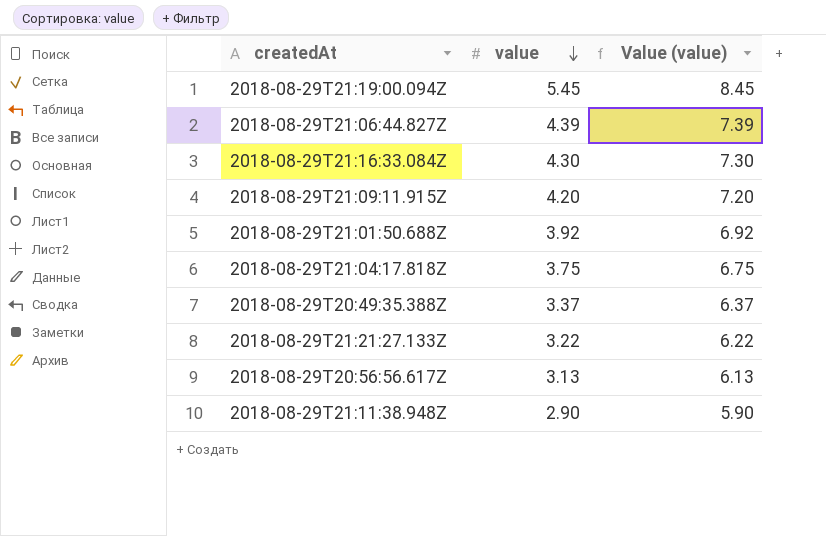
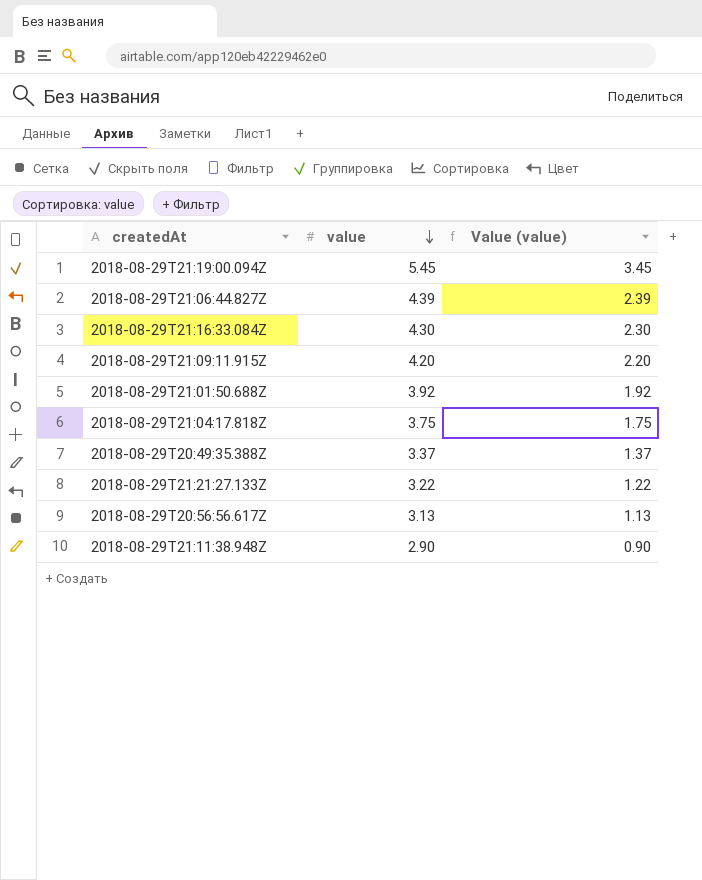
column Value (value) | formula: [value] + 3 -> [value] - 2

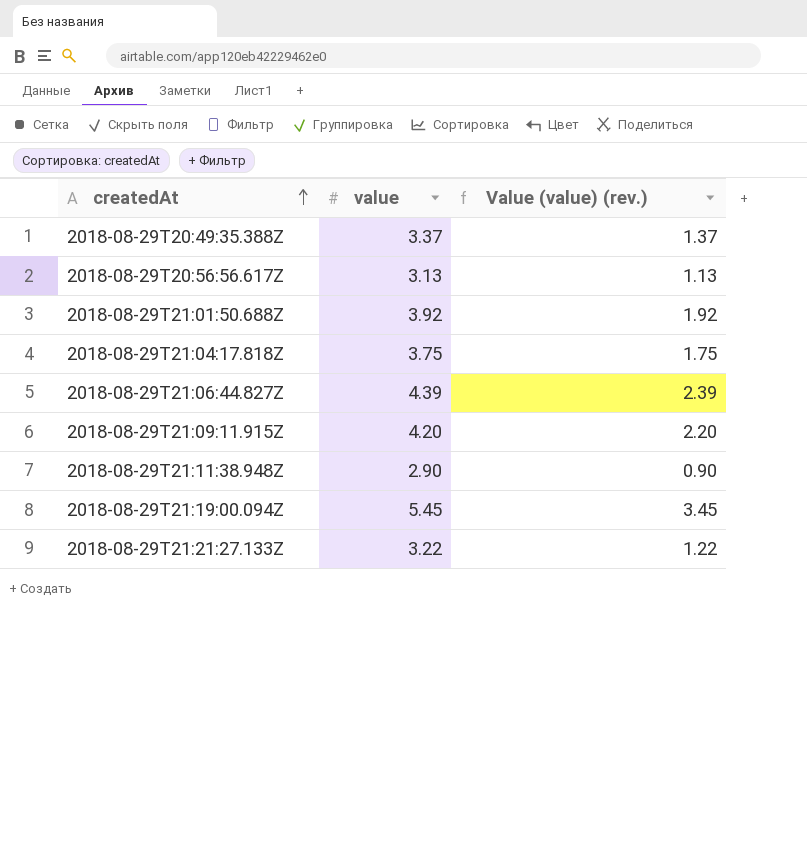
row order: value descending -> createdAt ascending
column name: Value (value) -> Value (value) (rev.)
row 2018-08-29T21:16:33.084Z: 4.30 | 2.30 -> none

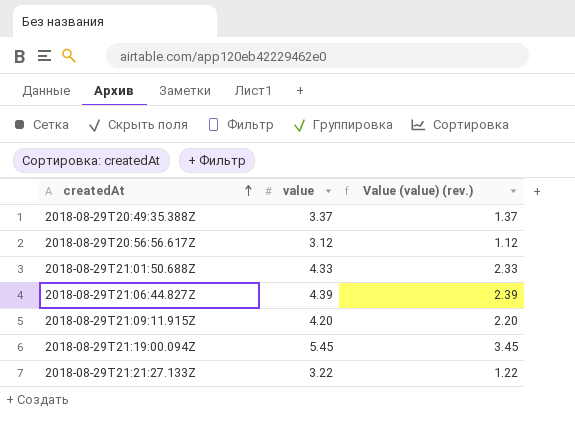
row 2018-08-29T21:04:17.818Z: 3.75 | 1.75 -> none
row 2018-08-29T21:11:38.948Z: 2.90 | 0.90 -> none
2018-08-29T20:56:56.617Z | value: 3.13 -> 3.12
2018-08-29T20:56:56.617Z | Value (value) (rev.): 1.13 -> 1.12
2018-08-29T21:01:50.688Z | value: 3.92 -> 4.33
2018-08-29T21:01:50.688Z | Value (value) (rev.): 1.92 -> 2.33

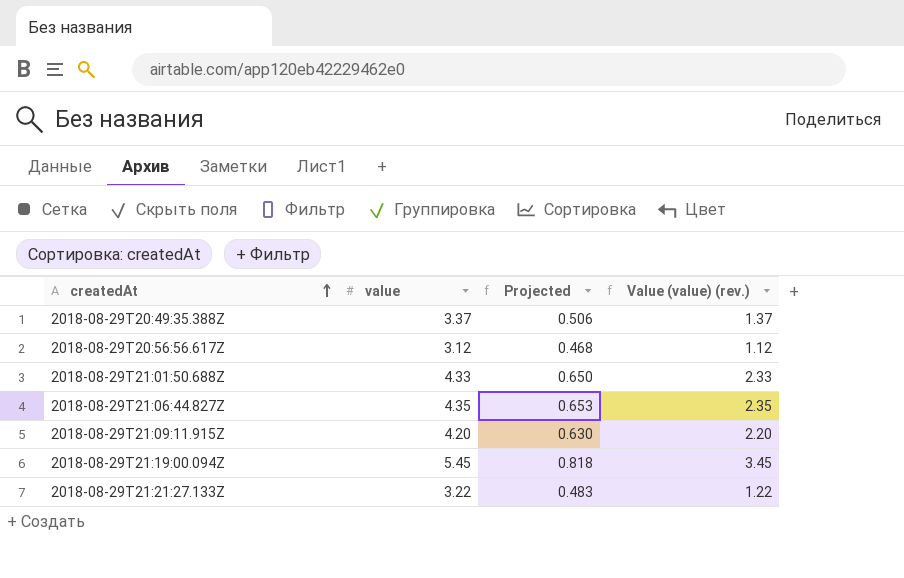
column Projected | formula: none -> [value] * 0.15
2018-08-29T21:06:44.827Z | value: 4.39 -> 4.35
2018-08-29T21:06:44.827Z | Value (value) (rev.): 2.39 -> 2.35

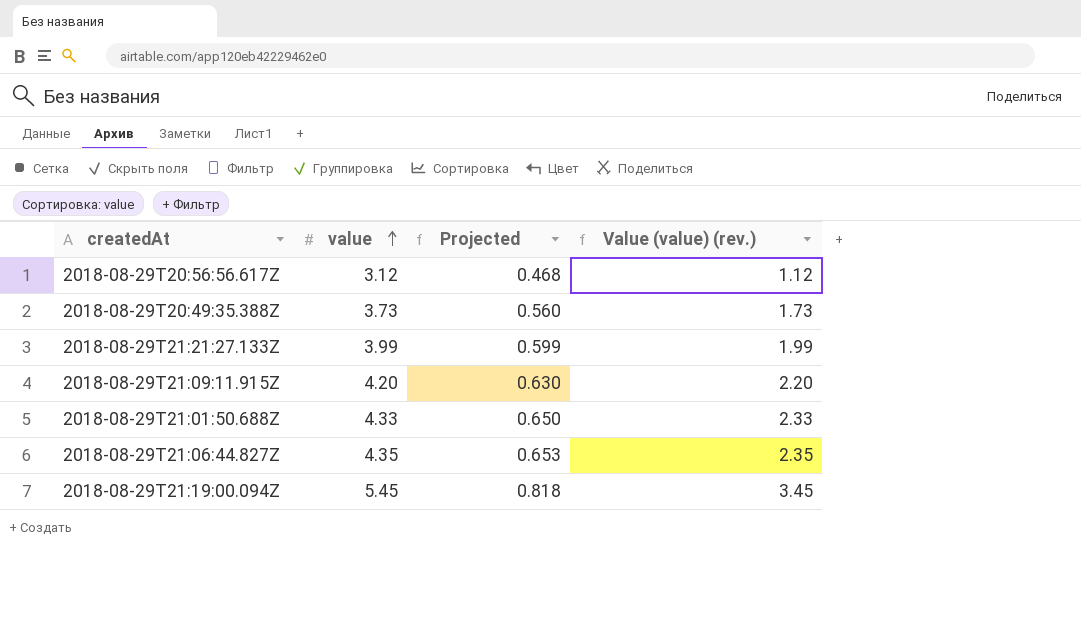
row order: createdAt ascending -> value ascending
2018-08-29T20:49:35.388Z | value: 3.37 -> 3.73
2018-08-29T20:49:35.388Z | Projected: 0.506 -> 0.560
2018-08-29T20:49:35.388Z | Value (value) (rev.): 1.37 -> 1.73
2018-08-29T21:21:27.133Z | value: 3.22 -> 3.99
2018-08-29T21:21:27.133Z | Projected: 0.483 -> 0.599
2018-08-29T21:21:27.133Z | Value (value) (rev.): 1.22 -> 1.99

